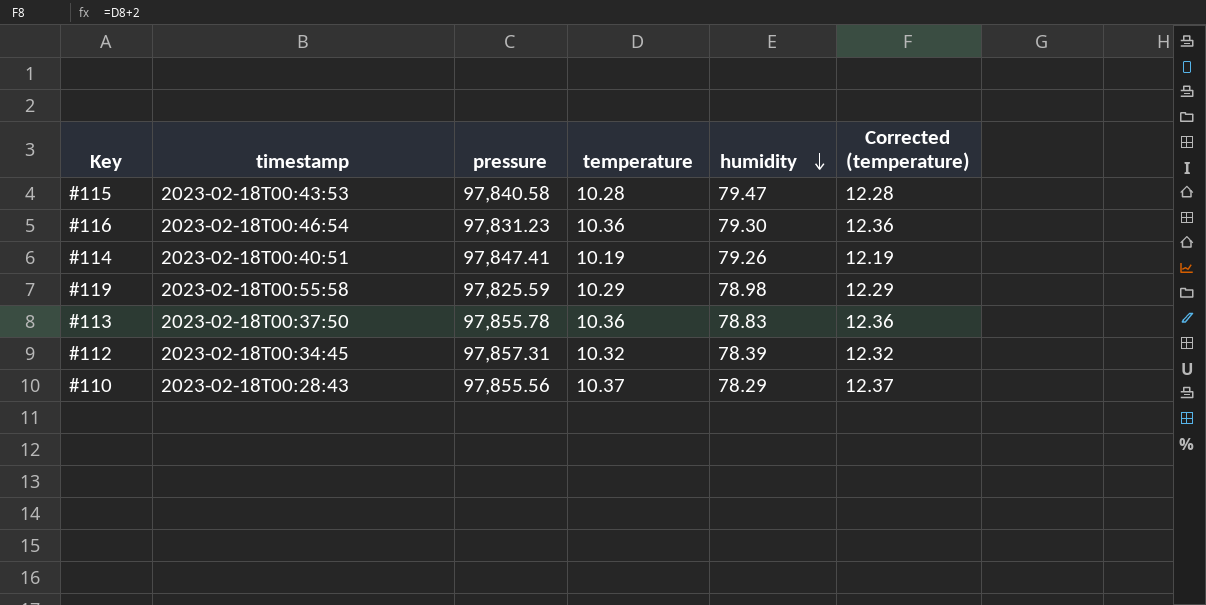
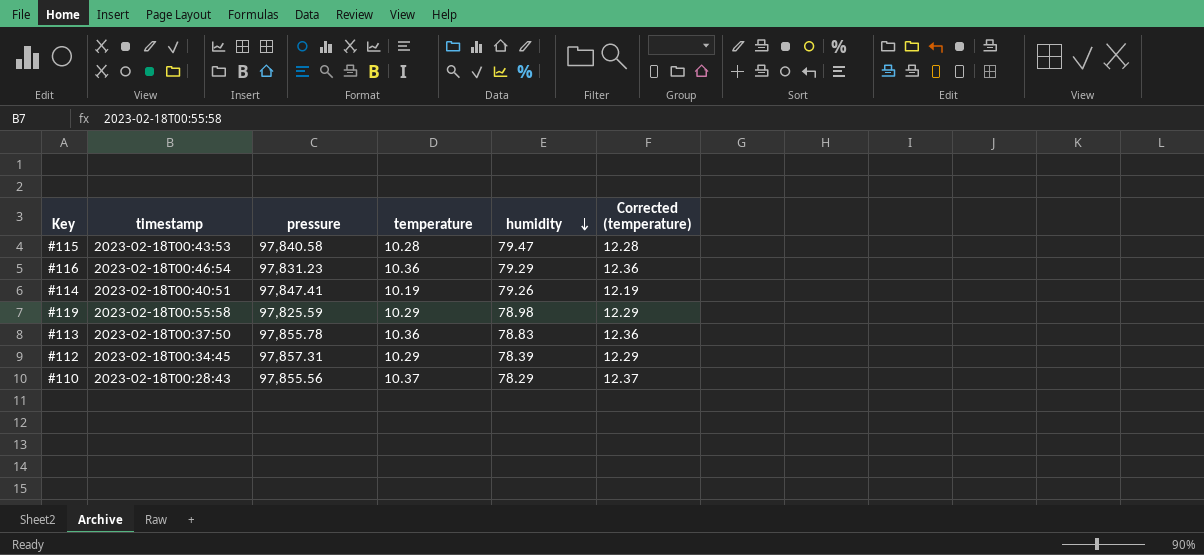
#116 | humidity: 79.30 -> 79.29
#112 | temperature: 10.32 -> 10.29
#112 | Corrected (temperature): 12.32 -> 12.29

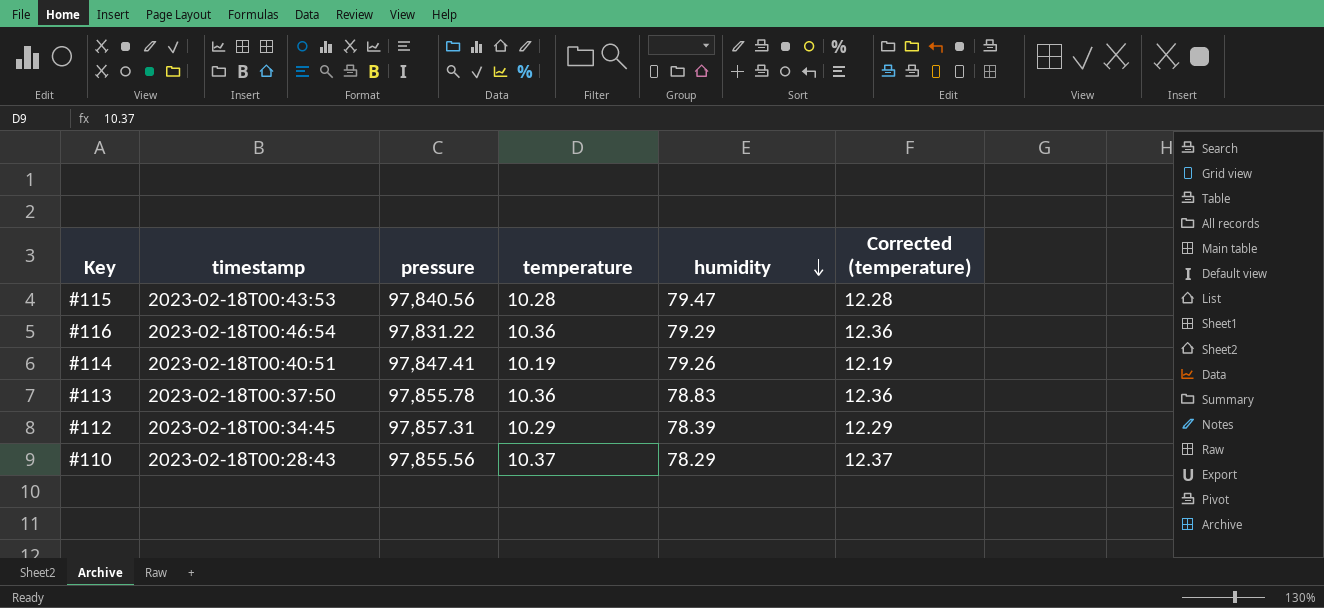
row #119: 2023-02-18T00:55:58 | 97,825.59 | 10.29 | 78.98 | 12.29 -> none
#115 | pressure: 97,840.58 -> 97,840.56
#116 | pressure: 97,831.23 -> 97,831.22

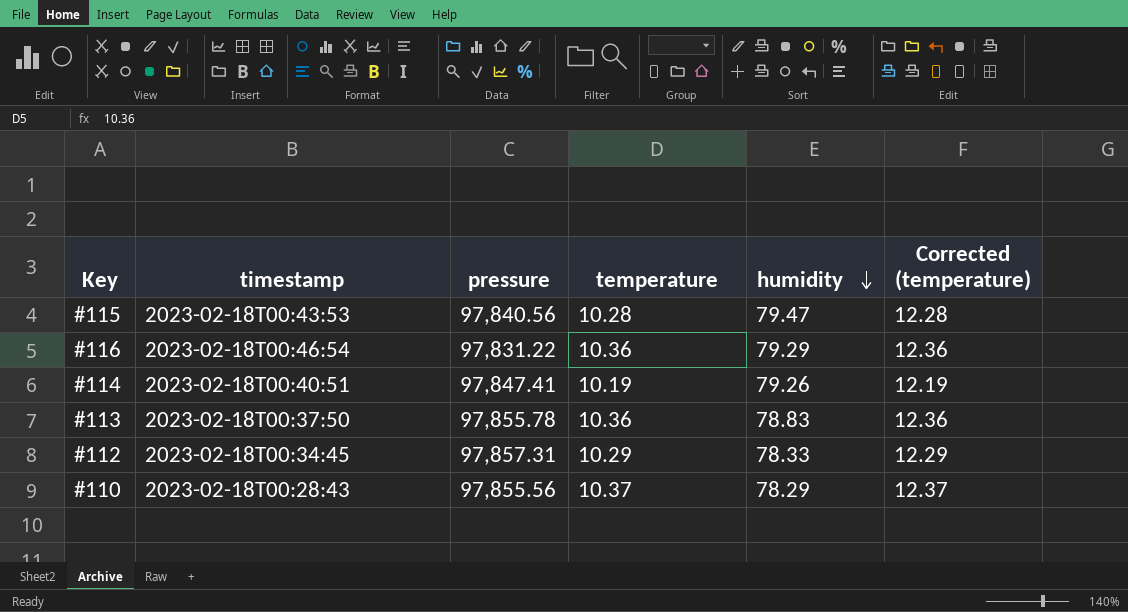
#112 | humidity: 78.39 -> 78.33

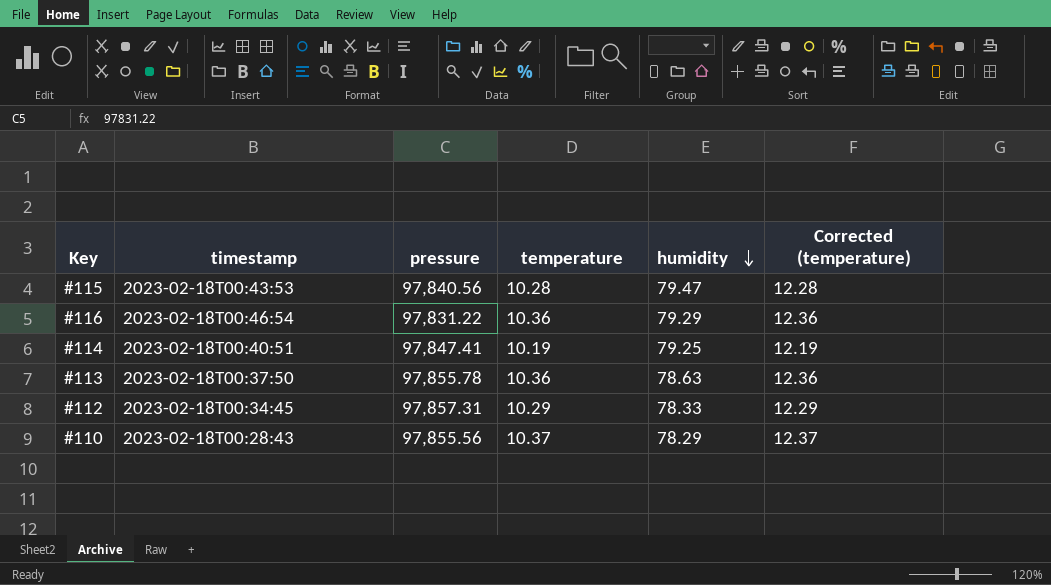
#114 | humidity: 79.26 -> 79.25
#113 | humidity: 78.83 -> 78.63

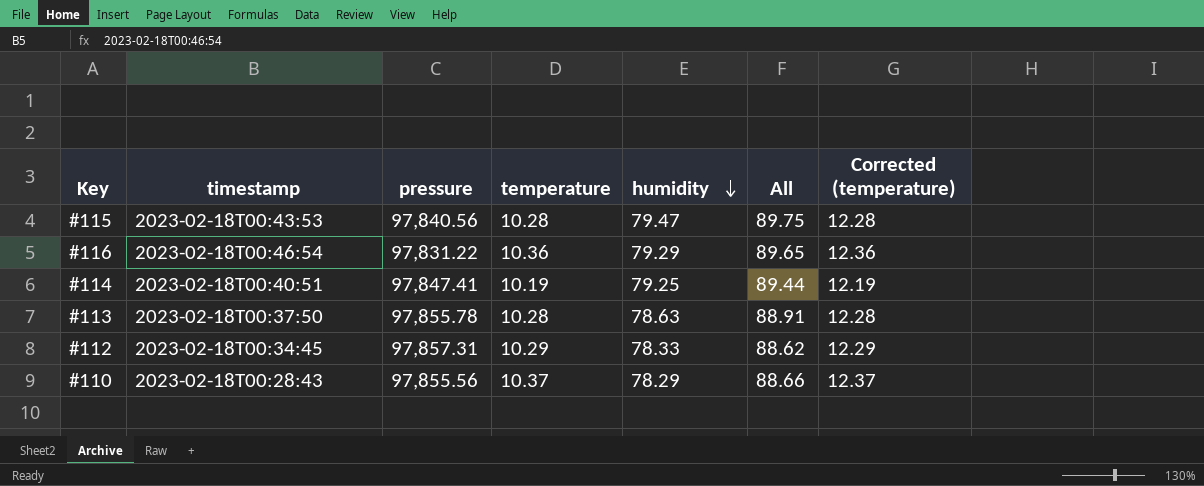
column All | formula: none -> [temperature] + [humidity]
#113 | temperature: 10.36 -> 10.28
#113 | Corrected (temperature): 12.36 -> 12.28

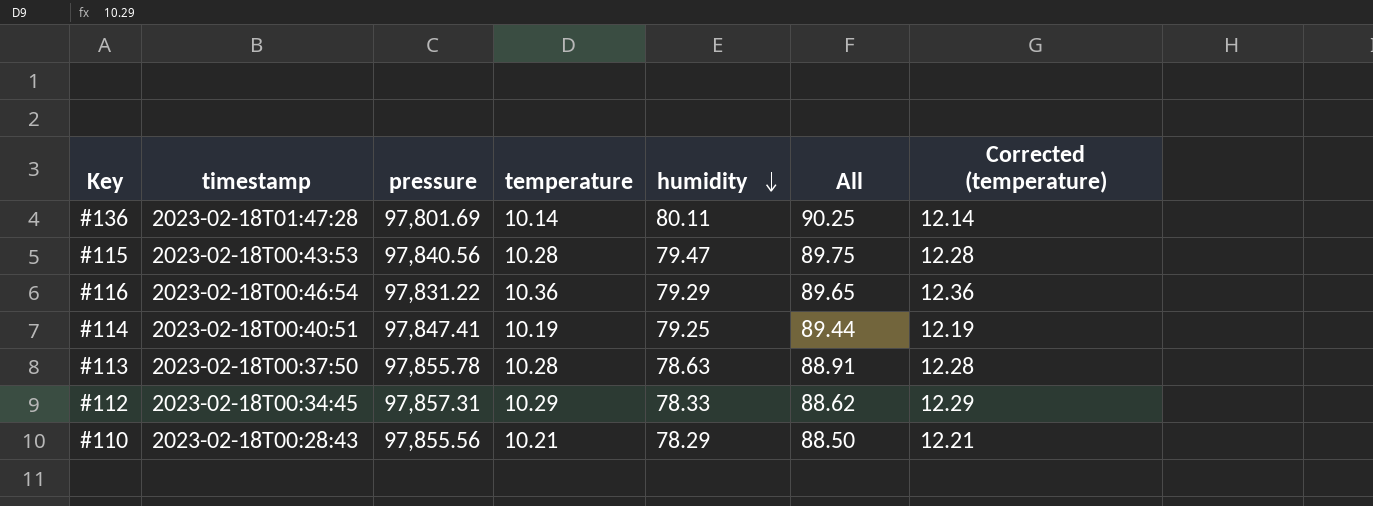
row #136: none -> 2023-02-18T01:47:28 | 97,801.69 | 10.14 | 80.11 | 90.25 | 12.14
#110 | temperature: 10.37 -> 10.21
#110 | All: 88.66 -> 88.50
#110 | Corrected (temperature): 12.37 -> 12.21

